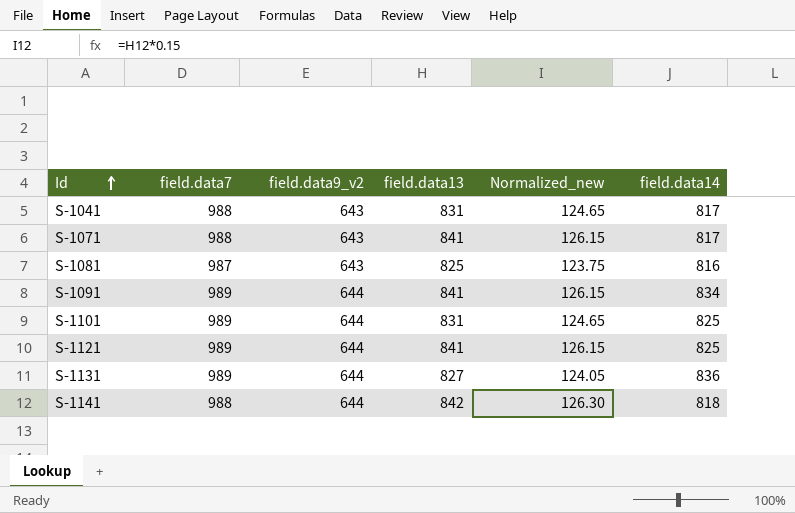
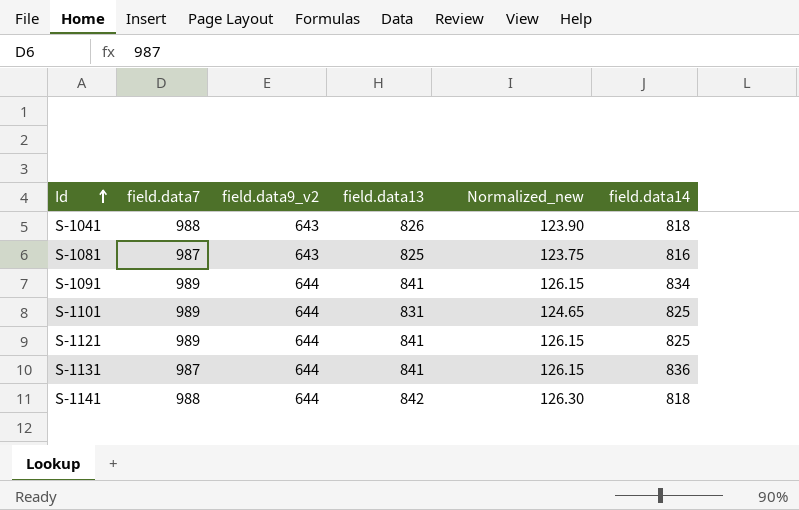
row S-1071: 988 | 643 | 841 | 126.15 | 817 -> none
S-1041 | field.data13: 831 -> 826
S-1041 | Normalized_new: 124.65 -> 123.90
S-1041 | field.data14: 817 -> 818
S-1131 | field.data7: 989 -> 987
S-1131 | field.data13: 827 -> 841
S-1131 | Normalized_new: 124.05 -> 126.15

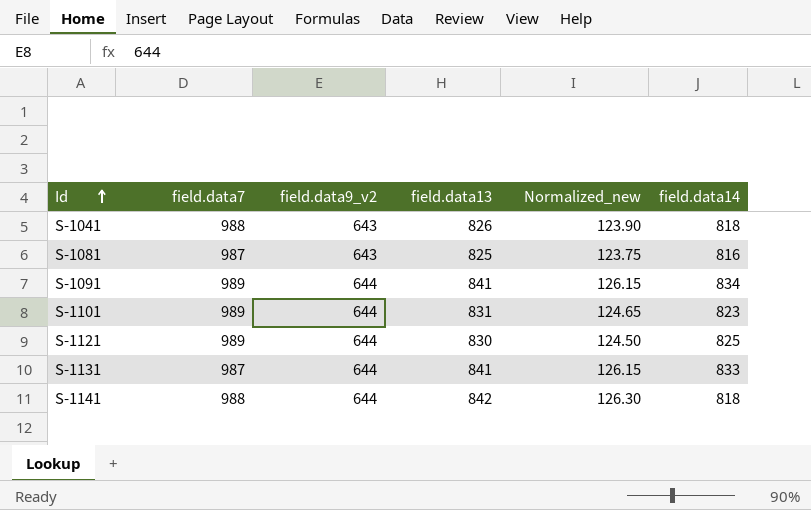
S-1101 | field.data14: 825 -> 823
S-1121 | field.data13: 841 -> 830
S-1121 | Normalized_new: 126.15 -> 124.50
S-1131 | field.data14: 836 -> 833

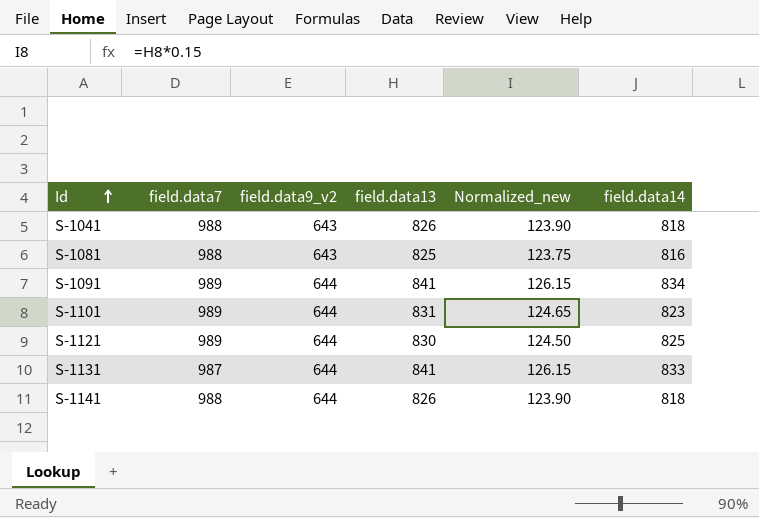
S-1081 | field.data7: 987 -> 988
S-1141 | field.data13: 842 -> 826
S-1141 | Normalized_new: 126.30 -> 123.90

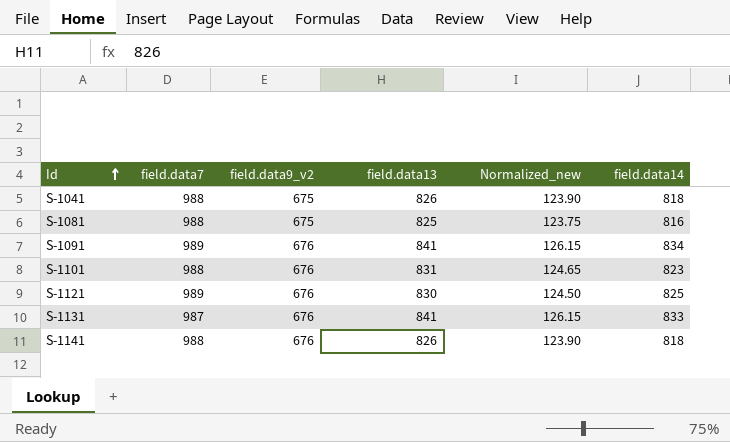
S-1041 | field.data9_v2: 643 -> 675
S-1081 | field.data9_v2: 643 -> 675
S-1091 | field.data9_v2: 644 -> 676
S-1101 | field.data7: 989 -> 988
S-1101 | field.data9_v2: 644 -> 676
S-1121 | field.data9_v2: 644 -> 676
S-1131 | field.data9_v2: 644 -> 676
S-1141 | field.data9_v2: 644 -> 676

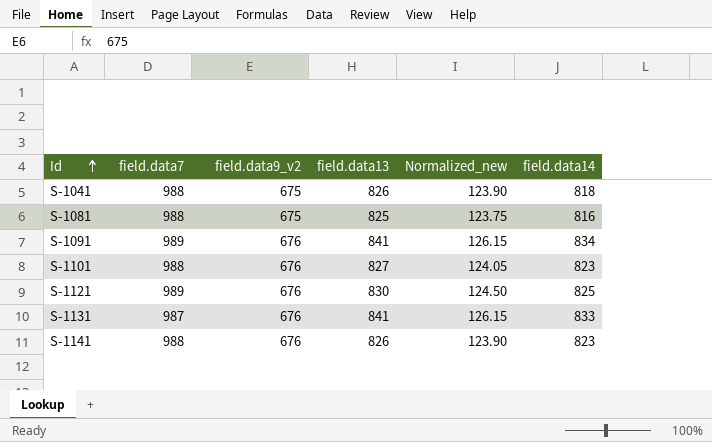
S-1101 | field.data13: 831 -> 827
S-1101 | Normalized_new: 124.65 -> 124.05
S-1141 | field.data14: 818 -> 823

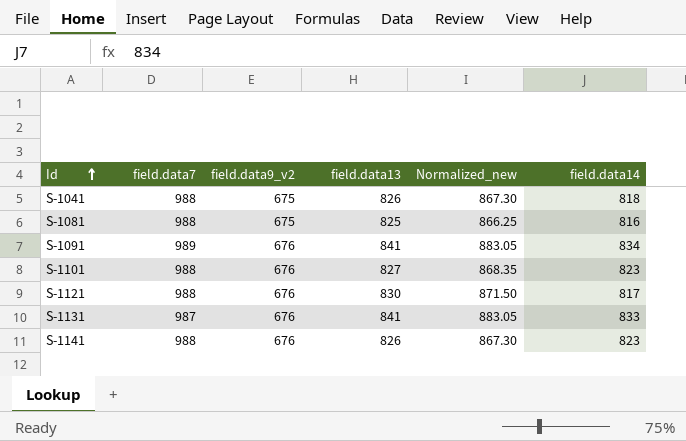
column Normalized_new | formula: [field.data13] * 0.15 -> [field.data13] * 1.05
S-1121 | field.data7: 989 -> 988
S-1121 | field.data14: 825 -> 817

